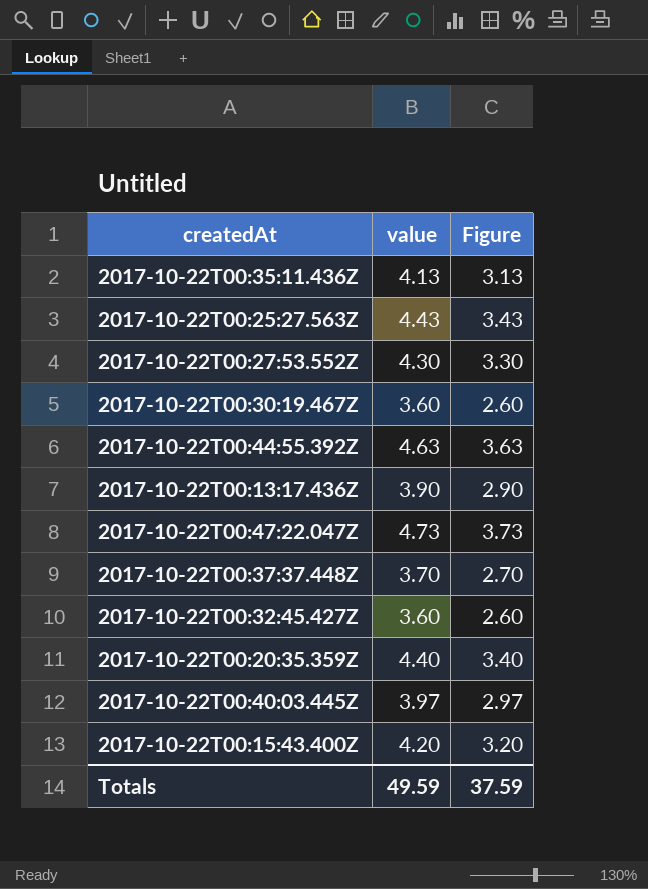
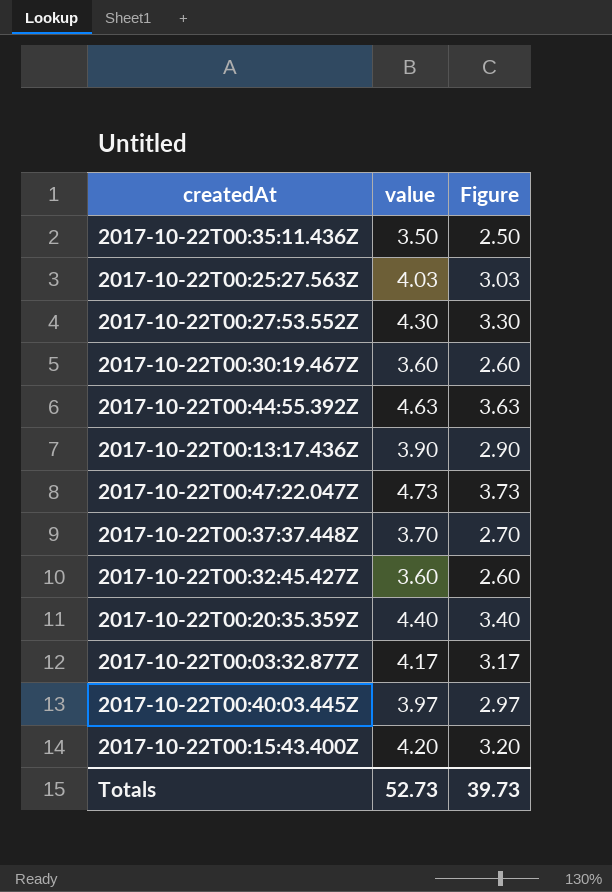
2017-10-22T00:35:11.436Z | value: 4.13 -> 3.50
2017-10-22T00:35:11.436Z | Figure: 3.13 -> 2.50
2017-10-22T00:25:27.563Z | value: 4.43 -> 4.03
2017-10-22T00:25:27.563Z | Figure: 3.43 -> 3.03
row 2017-10-22T00:03:32.877Z: none -> 4.17 | 3.17
Totals | value: 49.59 -> 52.73
Totals | Figure: 37.59 -> 39.73

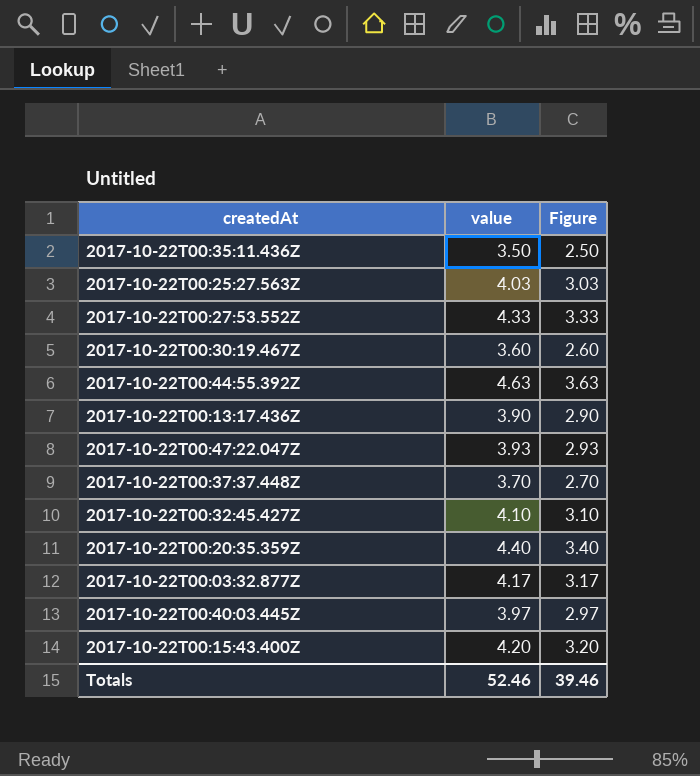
2017-10-22T00:27:53.552Z | value: 4.30 -> 4.33
2017-10-22T00:27:53.552Z | Figure: 3.30 -> 3.33
2017-10-22T00:47:22.047Z | value: 4.73 -> 3.93
2017-10-22T00:47:22.047Z | Figure: 3.73 -> 2.93
2017-10-22T00:32:45.427Z | value: 3.60 -> 4.10
2017-10-22T00:32:45.427Z | Figure: 2.60 -> 3.10
Totals | value: 52.73 -> 52.46
Totals | Figure: 39.73 -> 39.46

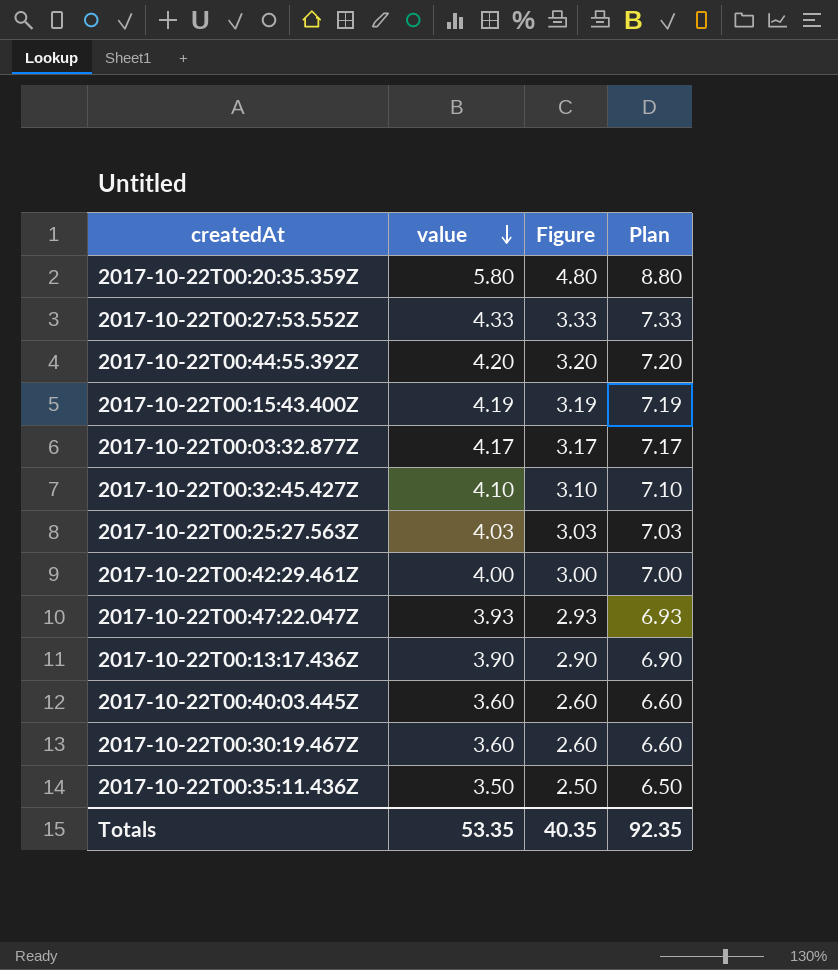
row order: none -> value descending
column Plan | formula: none -> [value] + 3
row 2017-10-22T00:37:37.448Z: 3.70 | 2.70 -> none
2017-10-22T00:20:35.359Z | value: 4.40 -> 5.80
2017-10-22T00:20:35.359Z | Figure: 3.40 -> 4.80
2017-10-22T00:44:55.392Z | value: 4.63 -> 4.20
2017-10-22T00:44:55.392Z | Figure: 3.63 -> 3.20
2017-10-22T00:15:43.400Z | value: 4.20 -> 4.19
2017-10-22T00:15:43.400Z | Figure: 3.20 -> 3.19
row 2017-10-22T00:42:29.461Z: none -> 4.00 | 3.00 | 7.00
2017-10-22T00:40:03.445Z | value: 3.97 -> 3.60
2017-10-22T00:40:03.445Z | Figure: 2.97 -> 2.60
Totals | value: 52.46 -> 53.35
Totals | Figure: 39.46 -> 40.35

